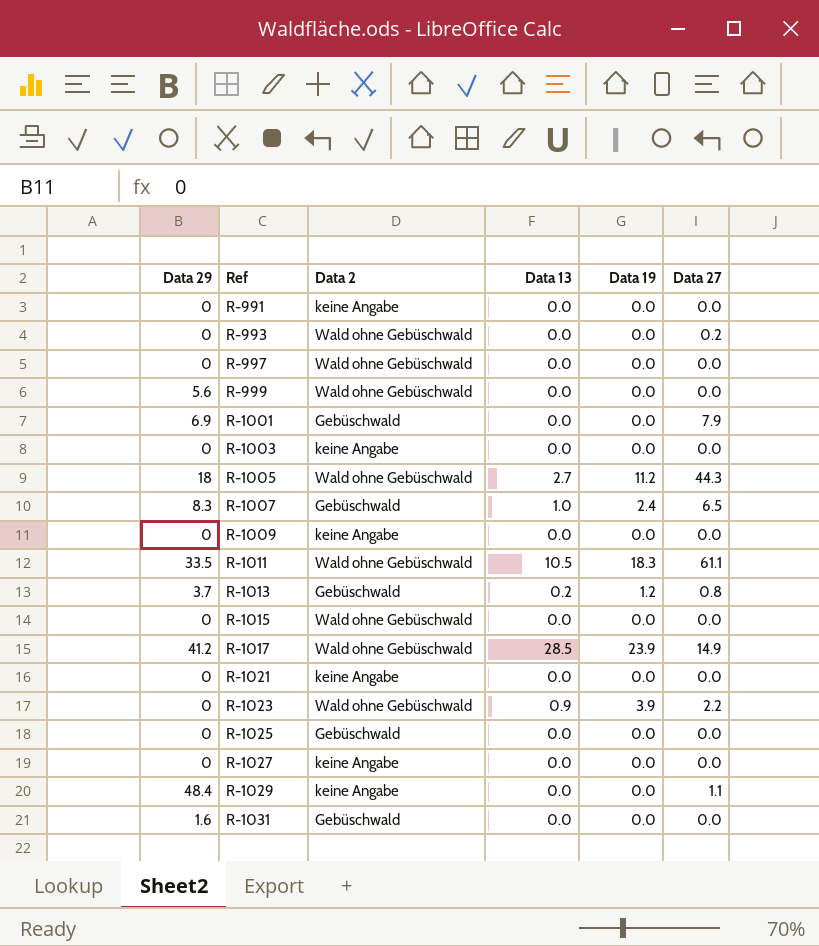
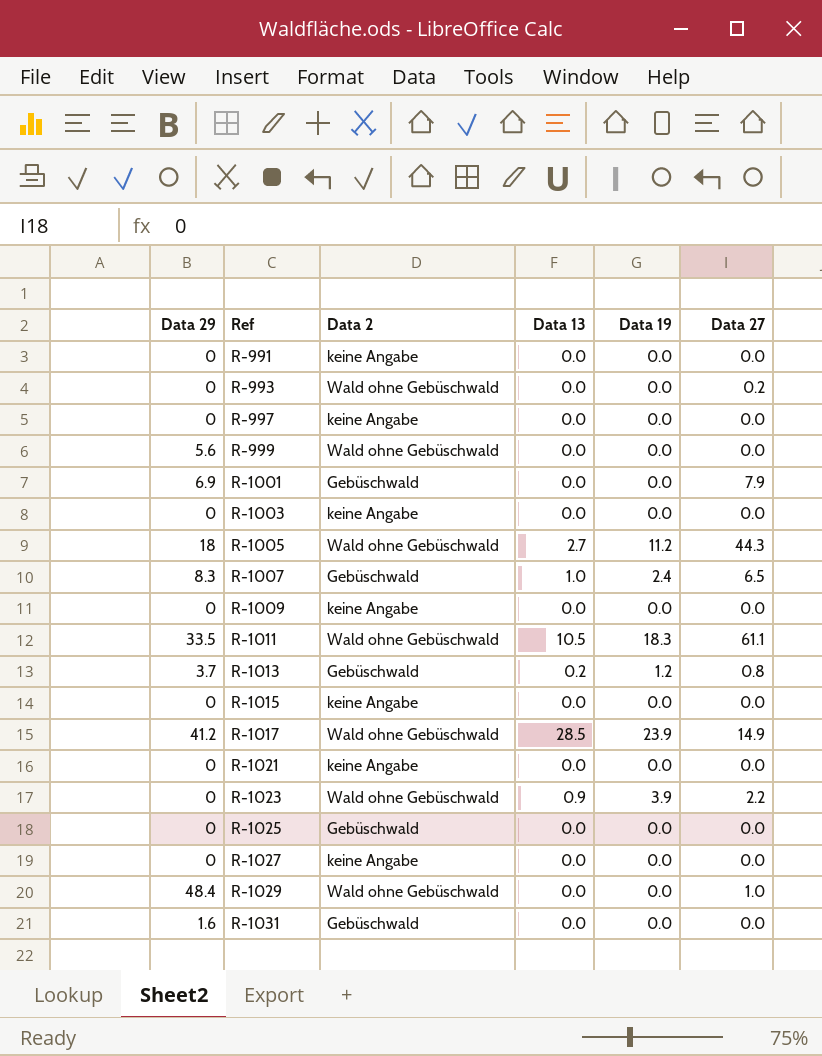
R-997 | Data 2: Wald ohne Gebüschwald -> keine Angabe
R-1015 | Data 2: Wald ohne Gebüschwald -> keine Angabe
R-1029 | Data 2: keine Angabe -> Wald ohne Gebüschwald
R-1029 | Data 27: 1.1 -> 1.0

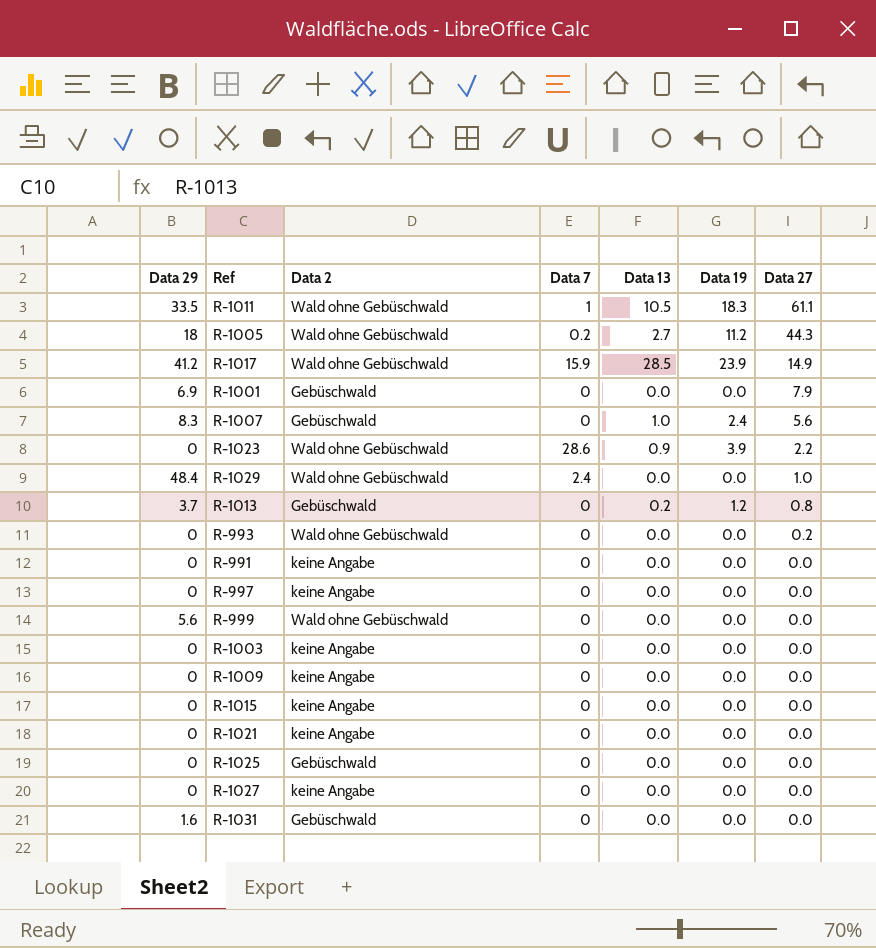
row order: Ref ascending -> Data 27 descending
column Data 7 | position: none -> 4
R-1007 | Data 27: 6.5 -> 5.6

